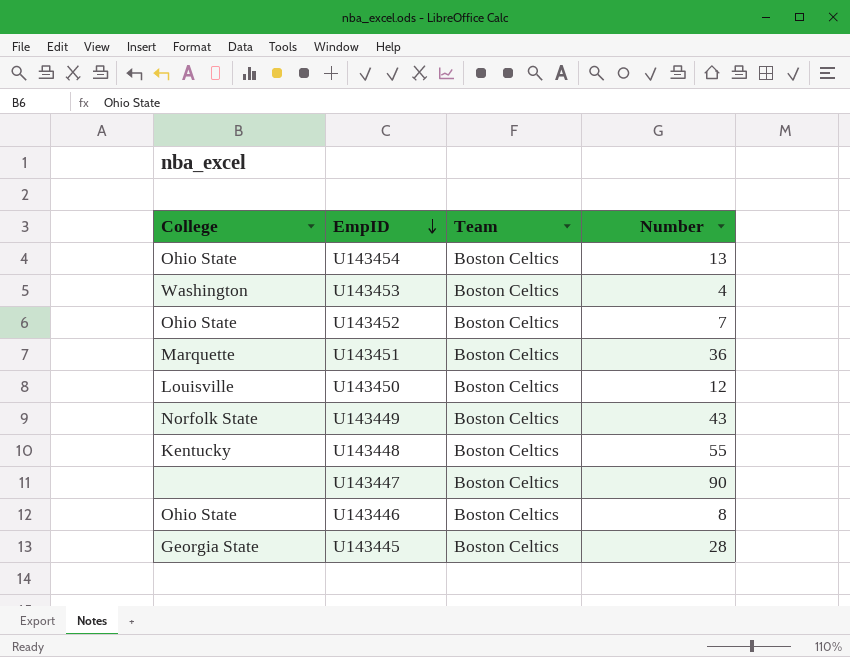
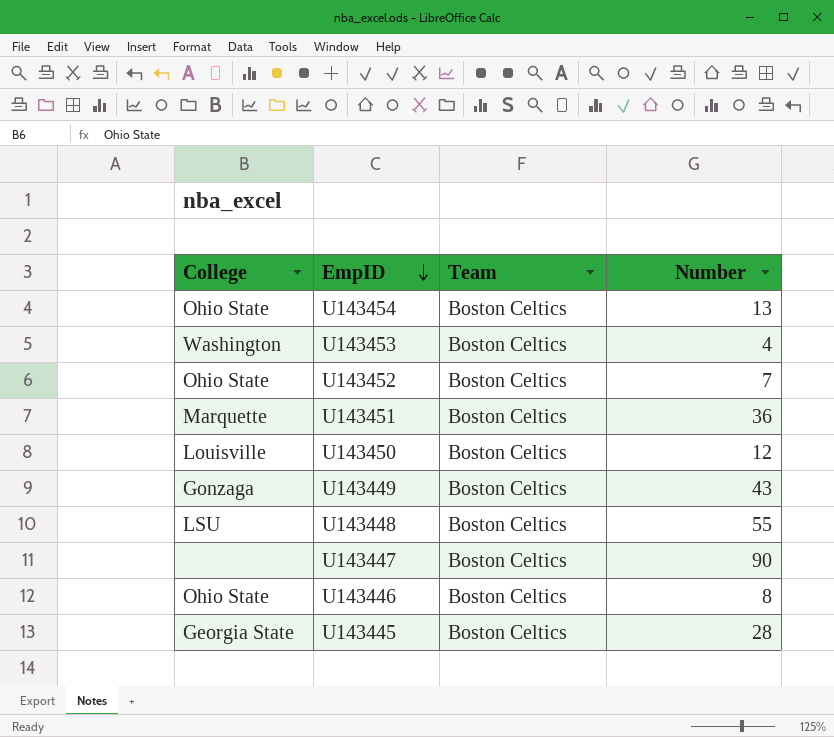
U143449 | College: Norfolk State -> Gonzaga
U143448 | College: Kentucky -> LSU

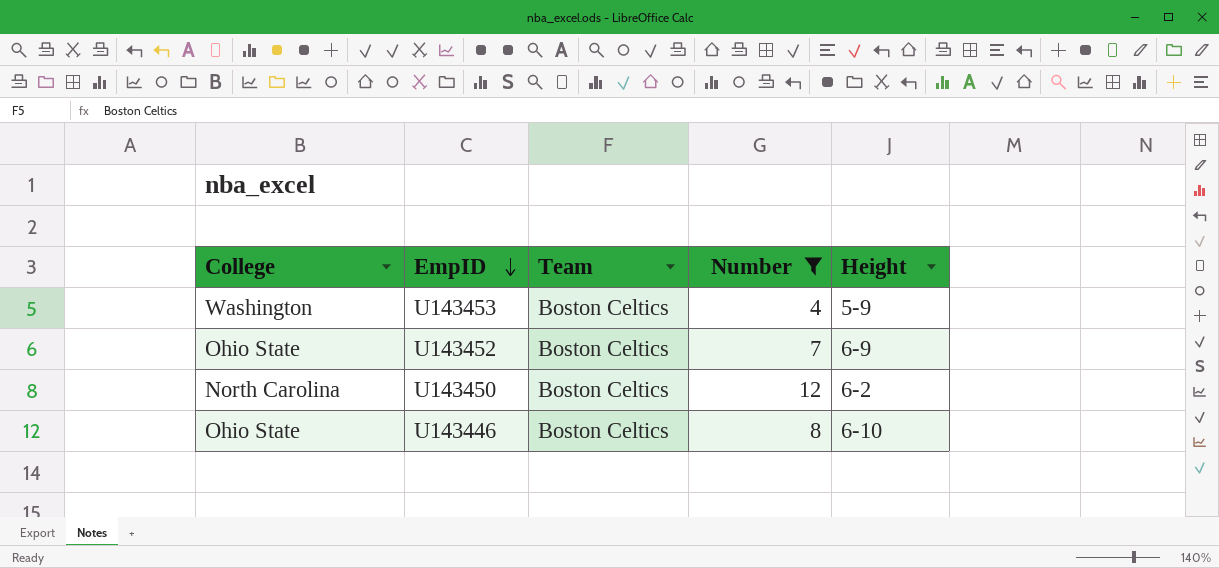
filter: none -> Number <= 12
column Height | position: none -> 5
U143450 | College: Louisville -> North Carolina

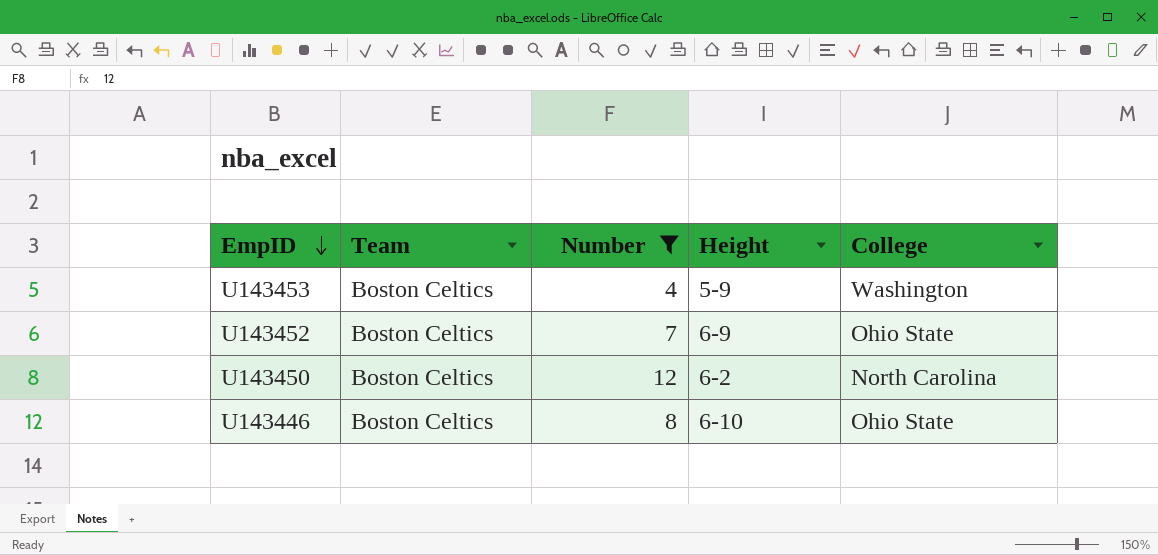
column College | position: 1 -> 5

